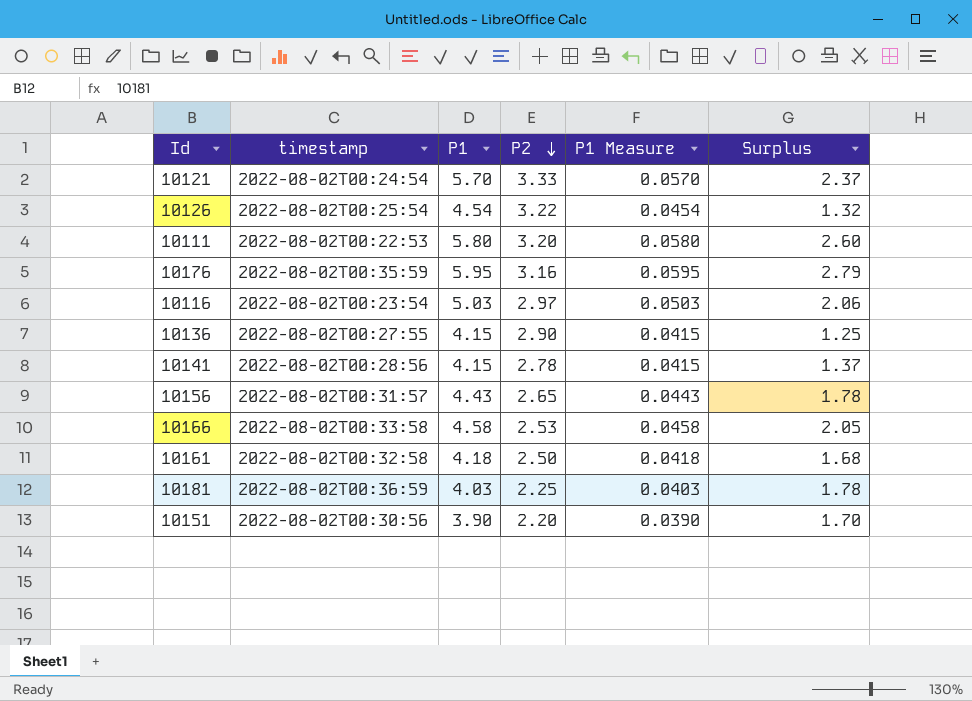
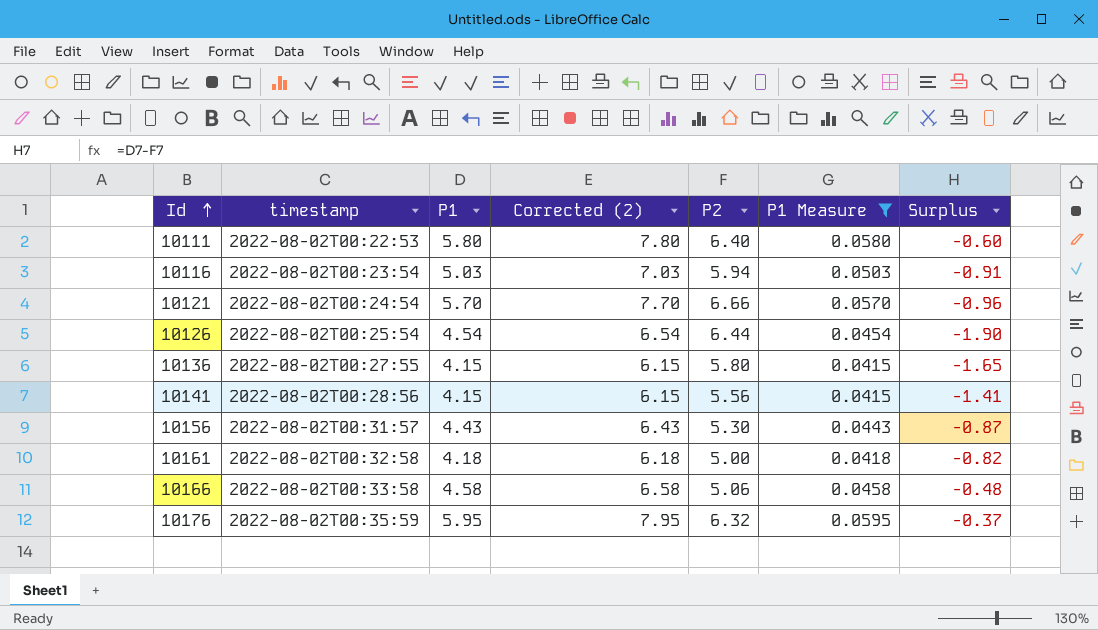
filter: none -> P1 Measure >= 0.0415
row order: P2 descending -> Id ascending
column Corrected (2) | formula: none -> [P1] + 2
10111 | P2: 3.20 -> 6.40
10111 | Surplus: 2.60 -> -0.60
10116 | P2: 2.97 -> 5.94
10116 | Surplus: 2.06 -> -0.91
10121 | P2: 3.33 -> 6.66
10121 | Surplus: 2.37 -> -0.96
10126 | P2: 3.22 -> 6.44
10126 | Surplus: 1.32 -> -1.90
10136 | P2: 2.90 -> 5.80
10136 | Surplus: 1.25 -> -1.65
10141 | P2: 2.78 -> 5.56
10141 | Surplus: 1.37 -> -1.41
10156 | P2: 2.65 -> 5.30
10156 | Surplus: 1.78 -> -0.87
10161 | P2: 2.50 -> 5.00
10161 | Surplus: 1.68 -> -0.82
10166 | P2: 2.53 -> 5.06
10166 | Surplus: 2.05 -> -0.48
10176 | P2: 3.16 -> 6.32
10176 | Surplus: 2.79 -> -0.37

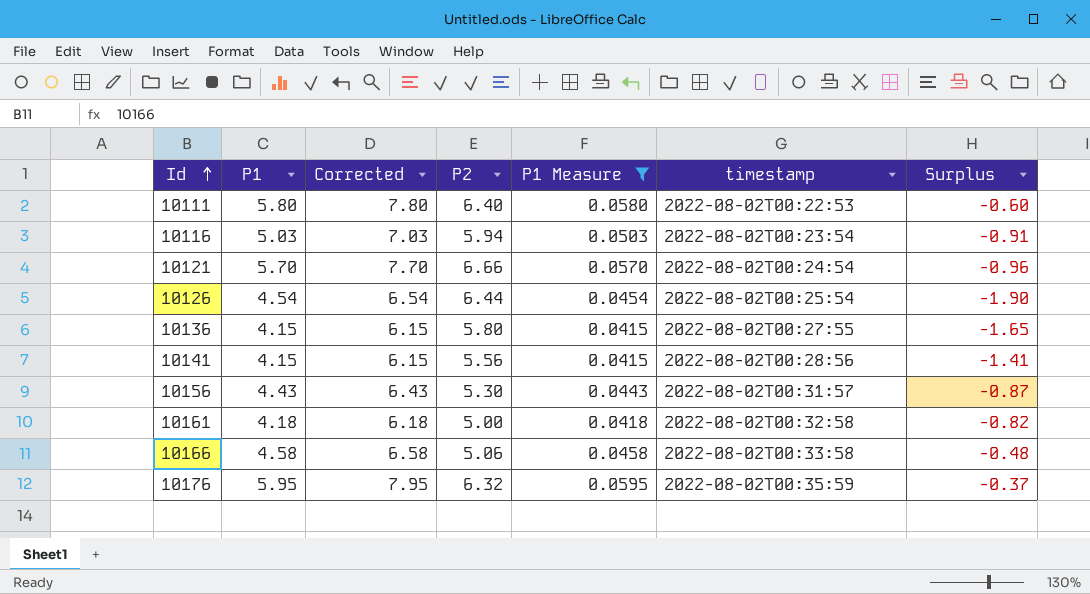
column name: Corrected (2) -> Corrected
column timestamp | position: 2 -> 6

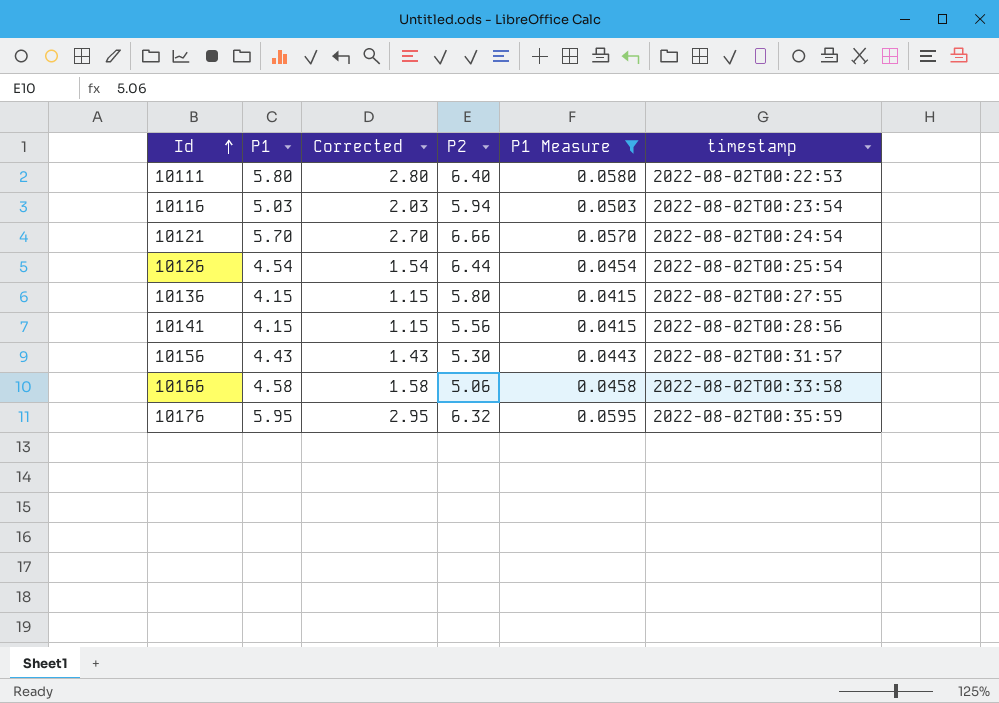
column Surplus | formula: [P1] - [P2] -> none
column Corrected | formula: [P1] + 2 -> [P1] - 3
row 10161: 4.18 | 6.18 | 5.00 | 0.0418 | 2022-08-02T00:32:58 | -0.82 -> none

